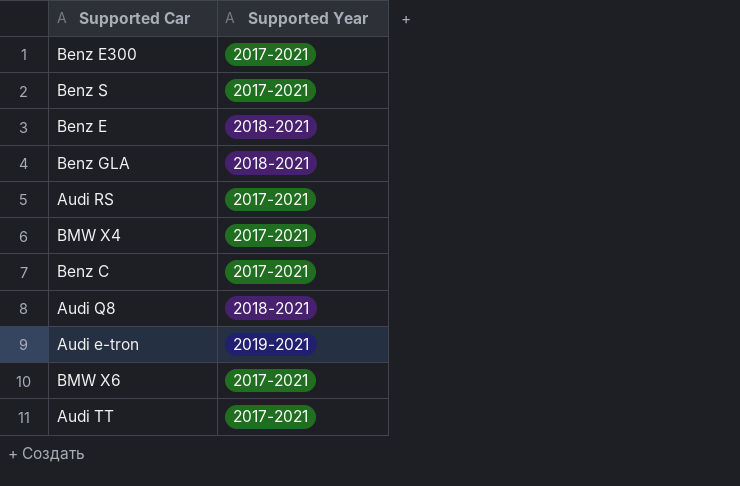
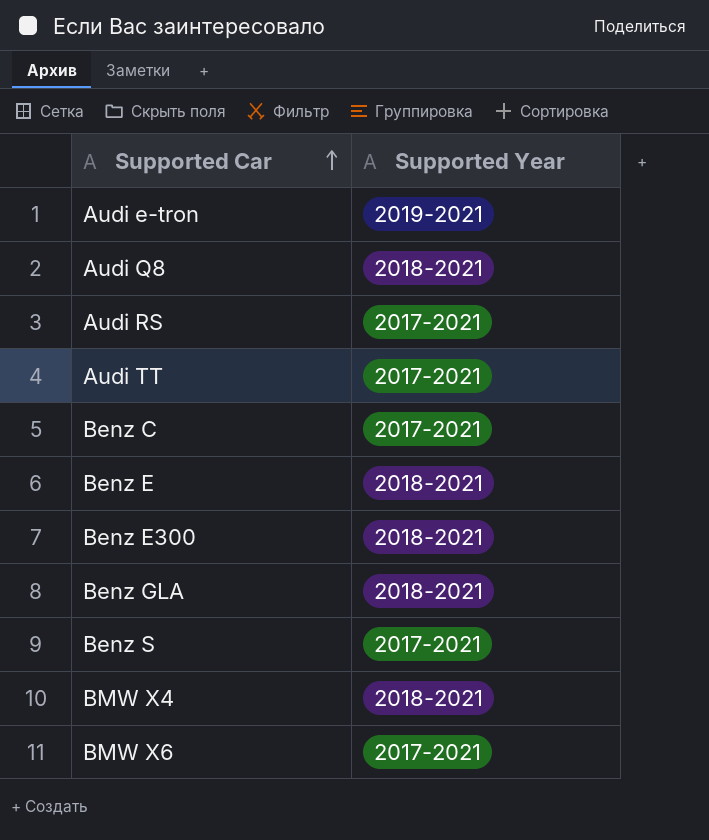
row order: none -> Supported Car ascending
Benz E300 | Supported Year: 2017-2021 -> 2018-2021
BMW X4 | Supported Year: 2017-2021 -> 2018-2021

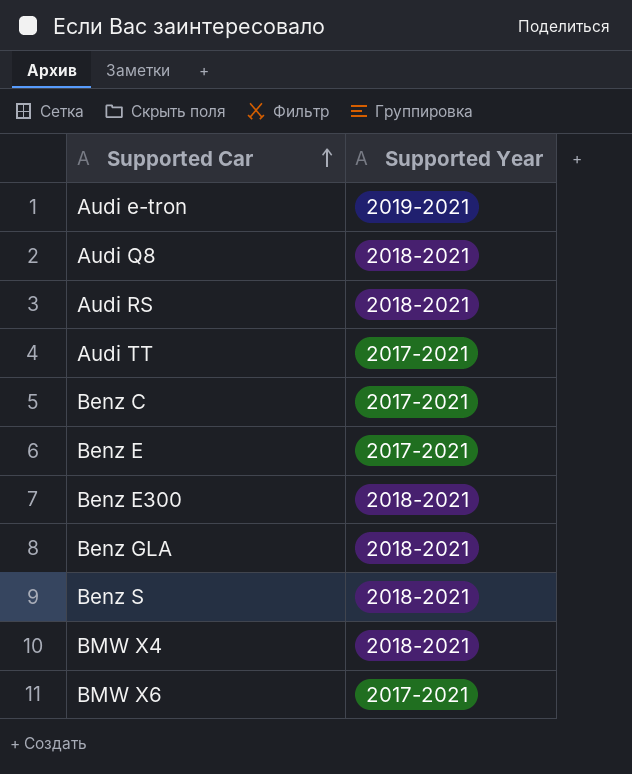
Audi RS | Supported Year: 2017-2021 -> 2018-2021
Benz E | Supported Year: 2018-2021 -> 2017-2021
Benz S | Supported Year: 2017-2021 -> 2018-2021

